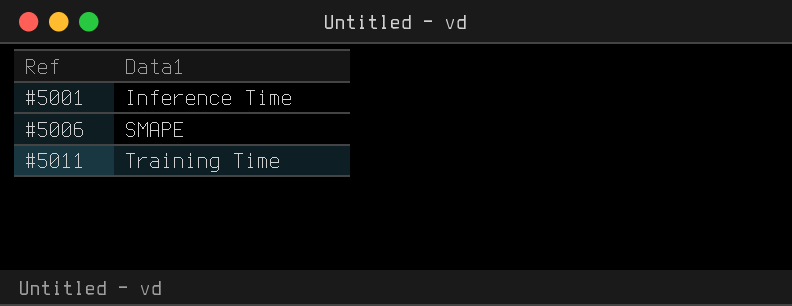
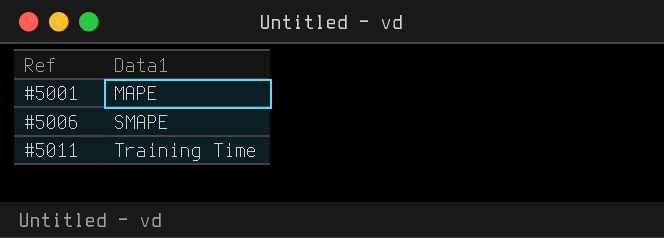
#5001 | Data1: Inference Time -> MAPE

